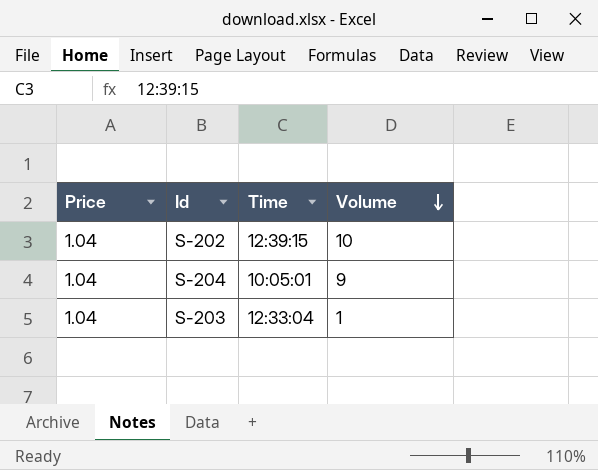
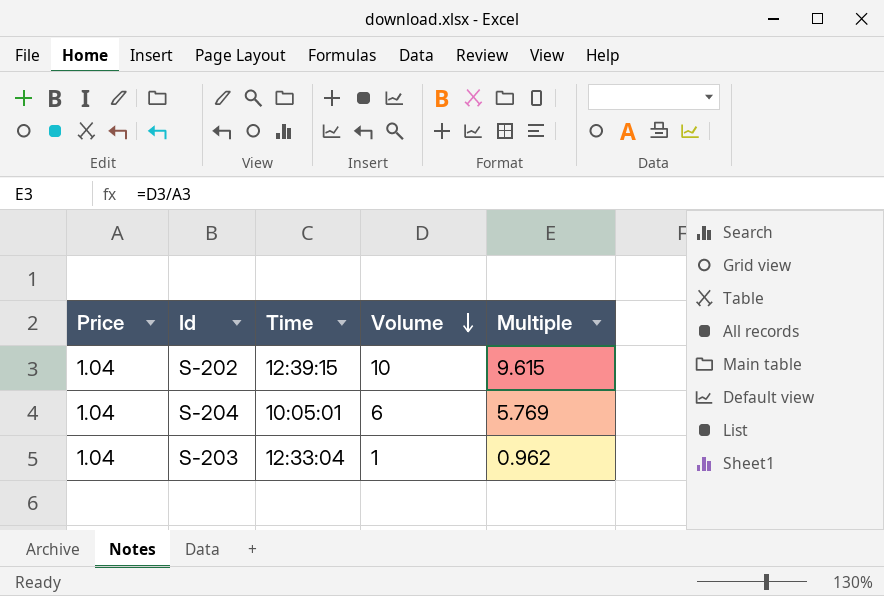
column Multiple | formula: none -> [Volume] / [Price]
S-204 | Volume: 9 -> 6

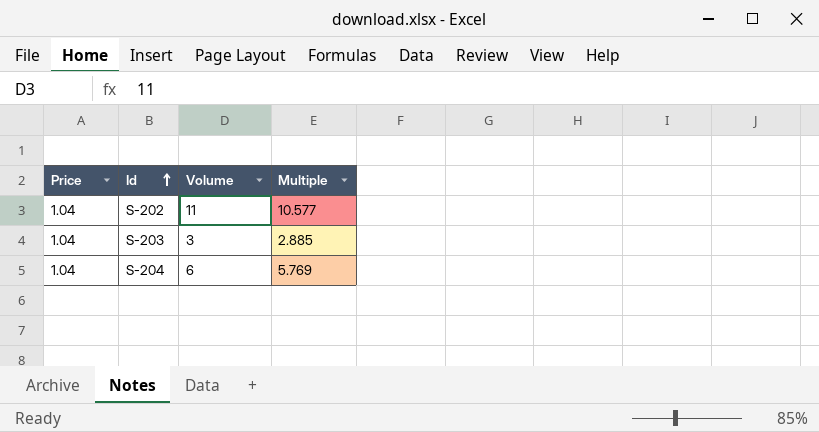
row order: Volume descending -> Id ascending
column Time | position: 3 -> none
S-202 | Volume: 10 -> 11
S-202 | Multiple: 9.615 -> 10.577
S-203 | Volume: 1 -> 3
S-203 | Multiple: 0.962 -> 2.885

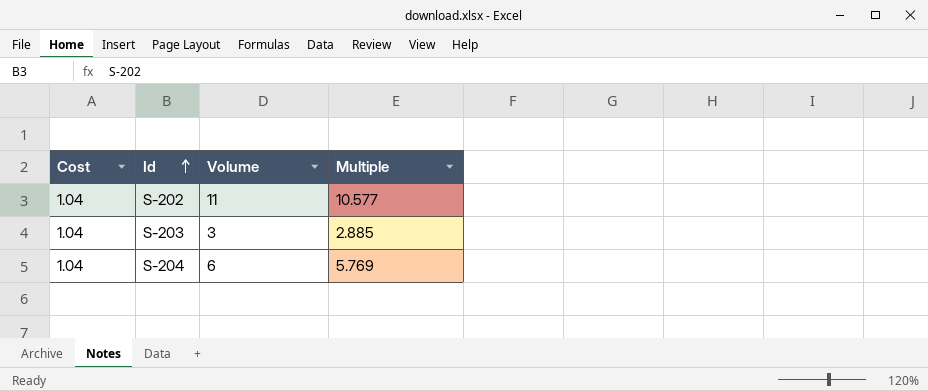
column name: Price -> Cost

